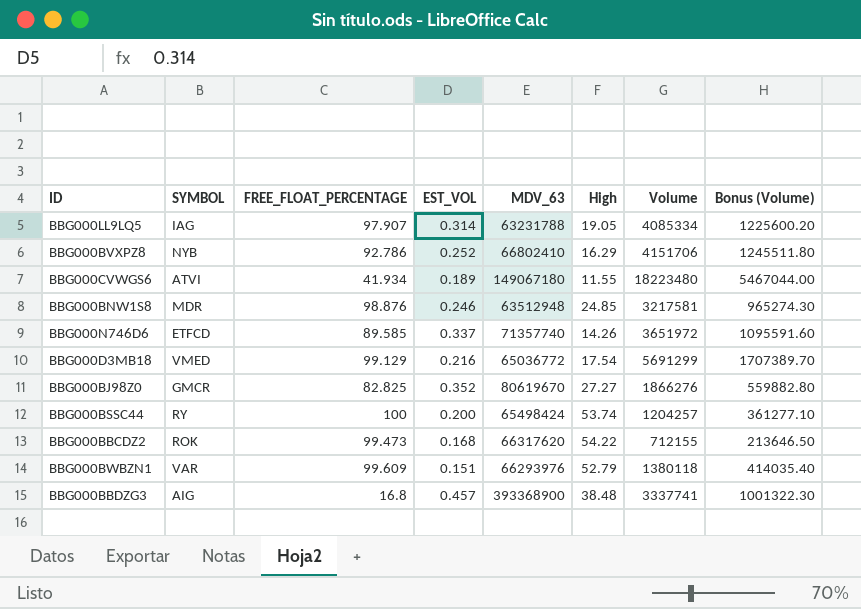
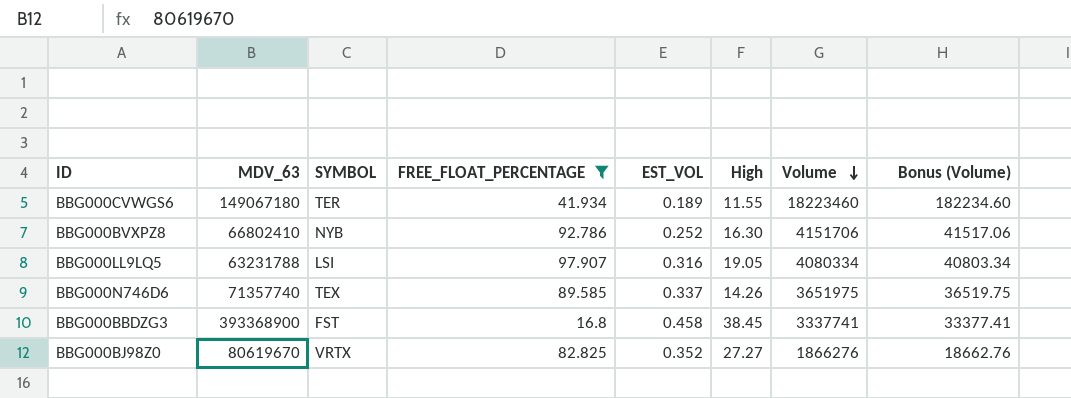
filter: none -> FREE_FLOAT_PERCENTAGE <= 97.907
row order: none -> Volume descending
column MDV_63 | position: 5 -> 2
column Bonus (Volume) | formula: [Volume] * 0.3 -> [Volume] * 0.01
BBG000CVWGS6 | SYMBOL: ATVI -> TER
BBG000CVWGS6 | Volume: 18223480 -> 18223460
BBG000BVXPZ8 | High: 16.29 -> 16.30
BBG000LL9LQ5 | SYMBOL: IAG -> LSI
BBG000LL9LQ5 | EST_VOL: 0.314 -> 0.316
BBG000LL9LQ5 | Volume: 4085334 -> 4080334
BBG000N746D6 | SYMBOL: ETFCD -> TEX
BBG000N746D6 | Volume: 3651972 -> 3651975
BBG000BBDZG3 | SYMBOL: AIG -> FST
BBG000BBDZG3 | EST_VOL: 0.457 -> 0.458
BBG000BBDZG3 | High: 38.48 -> 38.45
BBG000BJ98Z0 | SYMBOL: GMCR -> VRTX

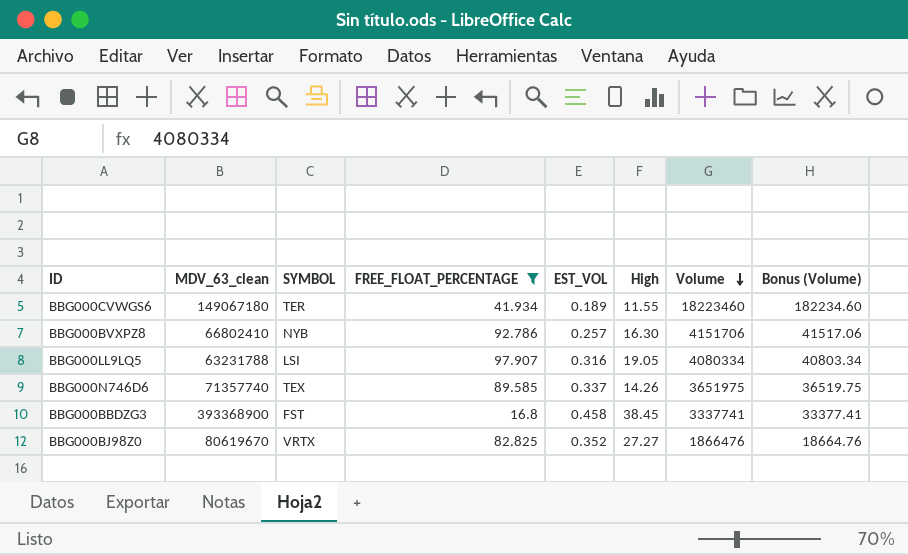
column name: MDV_63 -> MDV_63_clean
BBG000BVXPZ8 | EST_VOL: 0.252 -> 0.257
BBG000BJ98Z0 | Volume: 1866276 -> 1866476
BBG000BJ98Z0 | Bonus (Volume): 18662.76 -> 18664.76

